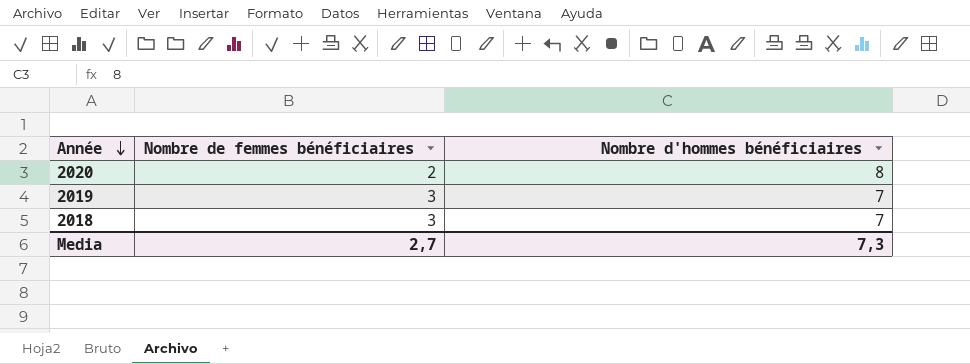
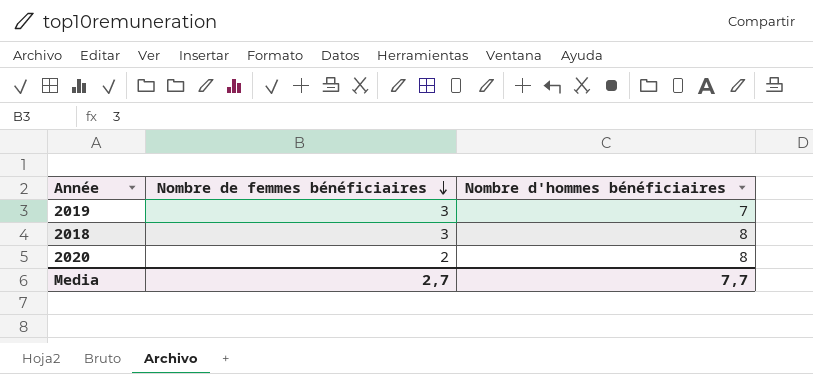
row order: Année descending -> Nombre de femmes bénéficiaires descending
2018 | Nombre d'hommes bénéficiaires: 7 -> 8
Media | Nombre d'hommes bénéficiaires: 7,3 -> 7,7

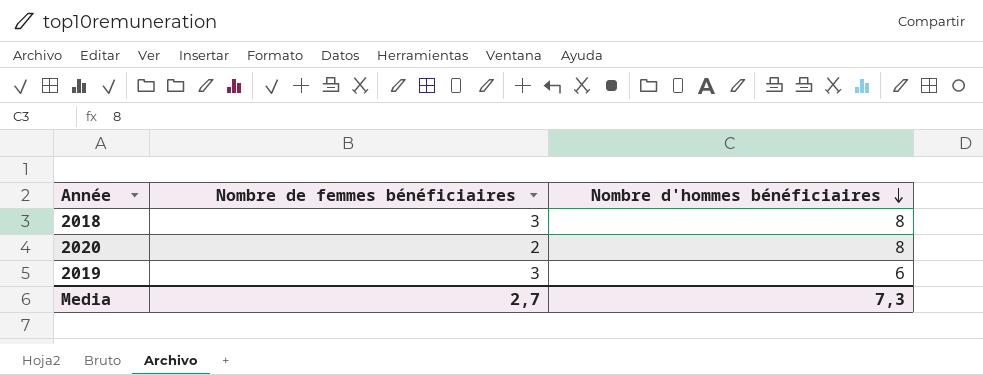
row order: Nombre de femmes bénéficiaires descending -> Nombre d'hommes bénéficiaires descending
2019 | Nombre d'hommes bénéficiaires: 7 -> 6
Media | Nombre d'hommes bénéficiaires: 7,7 -> 7,3

